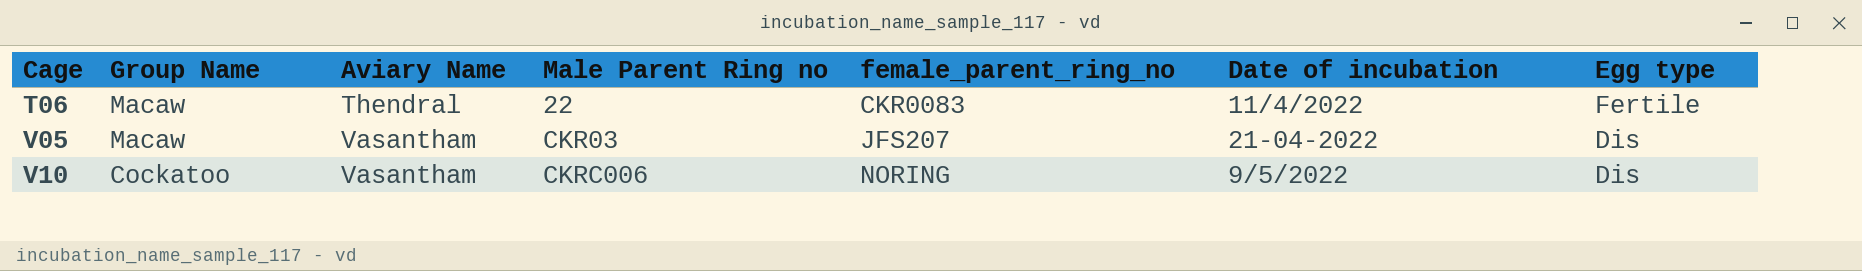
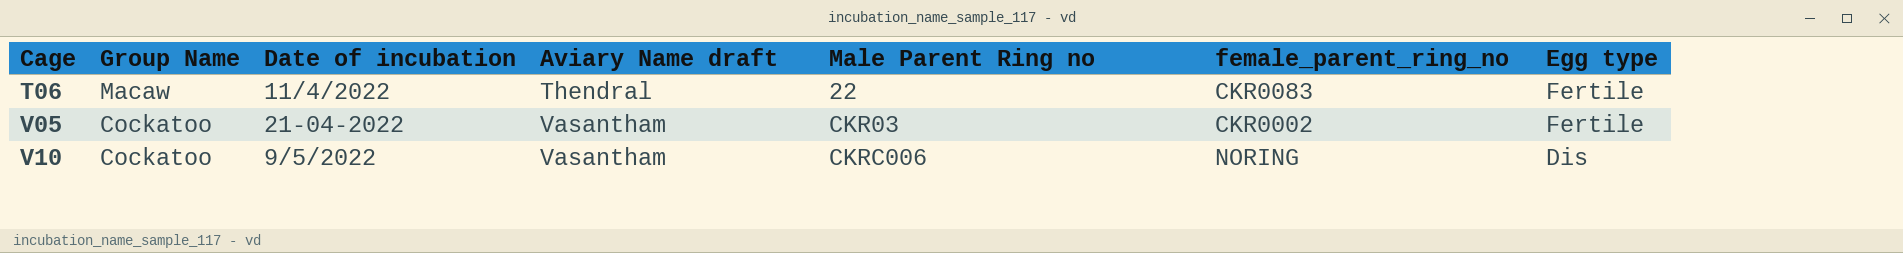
column Date of incubation | position: 6 -> 3
column name: Aviary Name -> Aviary Name draft
V05 | Group Name: Macaw -> Cockatoo
V05 | female_parent_ring_no: JFS207 -> CKR0002
V05 | Egg type: Dis -> Fertile

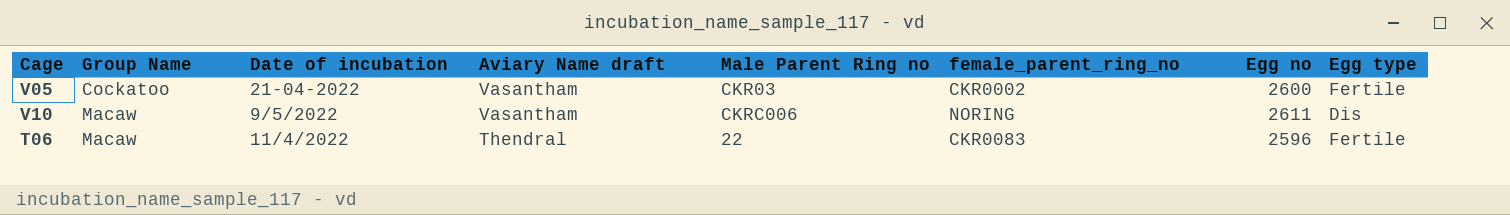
row order: Cage ascending -> Group Name ascending
column Egg no | position: none -> 7
V10 | Group Name: Cockatoo -> Macaw

